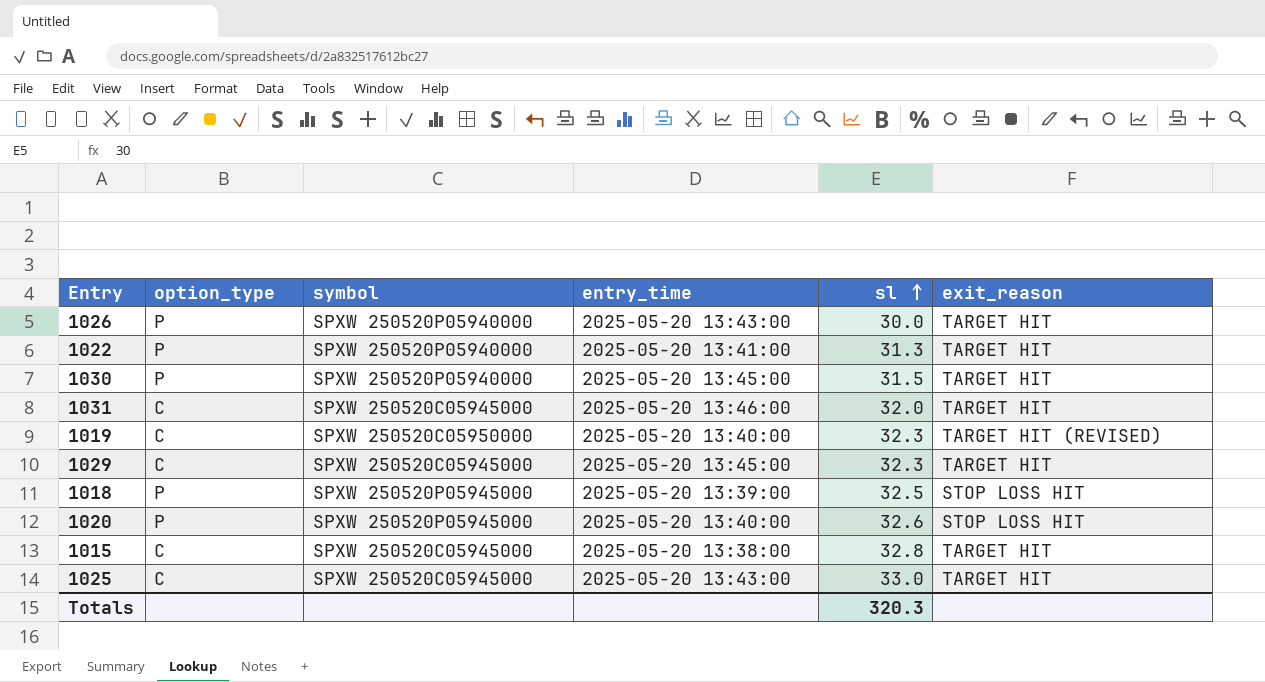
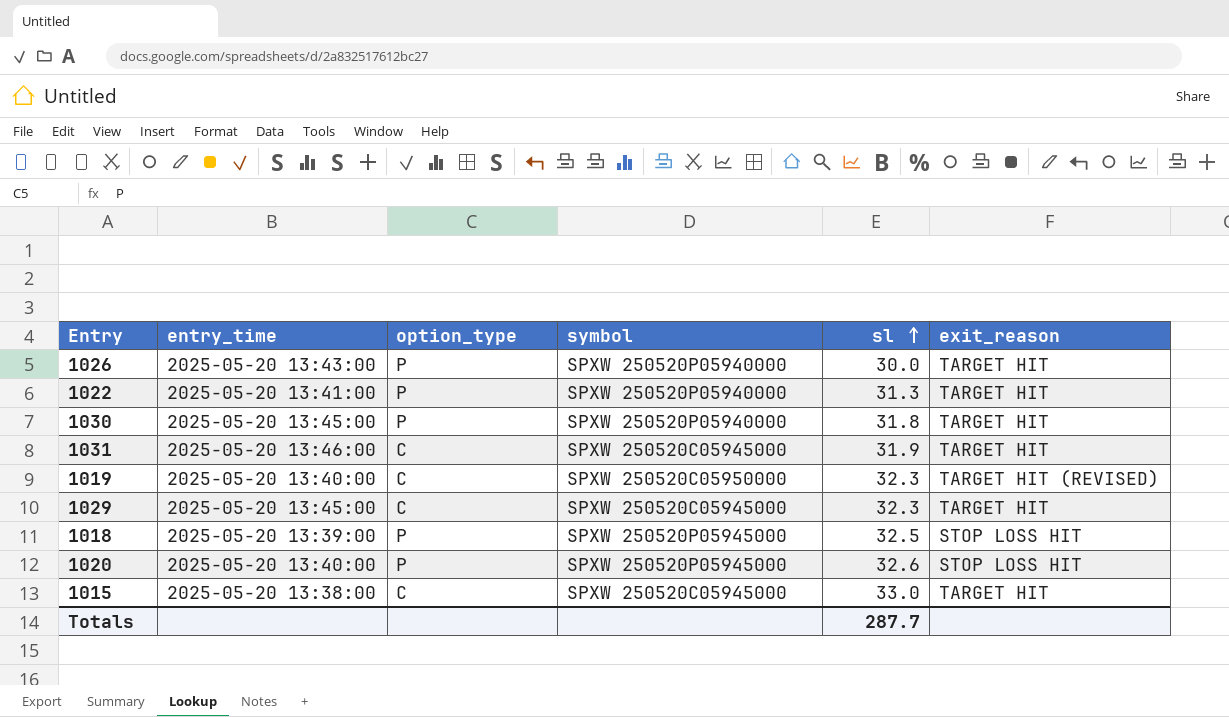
column entry_time | position: 4 -> 2
row 1025: C | SPXW 250520C05945000 | 2025-05-20 13:43:00 | 33.0 | TARGET HIT -> none
1030 | sl: 31.5 -> 31.8
1031 | sl: 32.0 -> 31.9
1015 | sl: 32.8 -> 33.0
Totals | sl: 320.3 -> 287.7

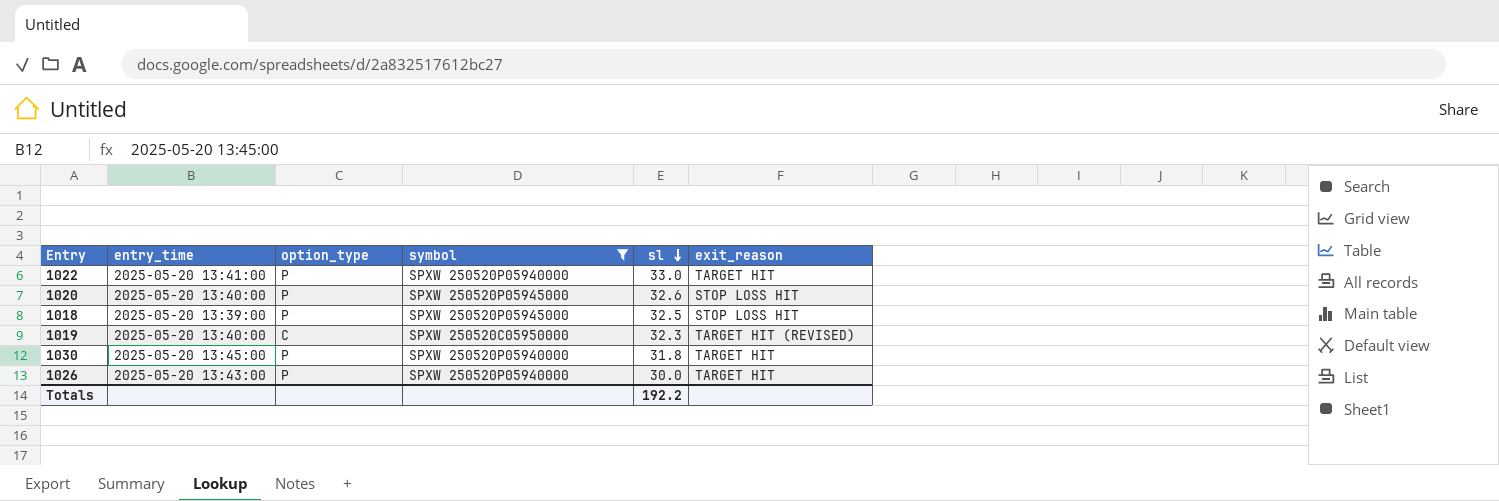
filter: none -> symbol != SPXW 250520C05945000
row order: sl ascending -> sl descending
1022 | sl: 31.3 -> 33.0
Totals | sl: 287.7 -> 192.2

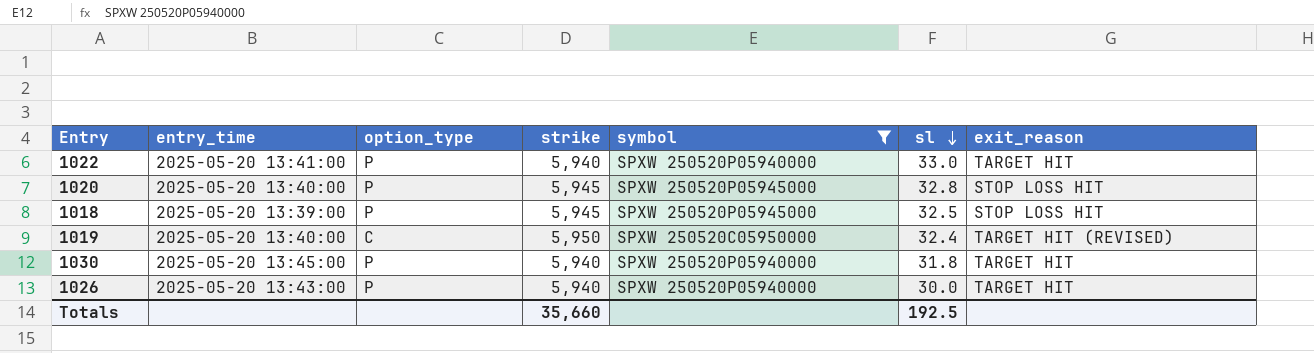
column strike | position: none -> 4
1020 | sl: 32.6 -> 32.8
1019 | sl: 32.3 -> 32.4
Totals | sl: 192.2 -> 192.5

